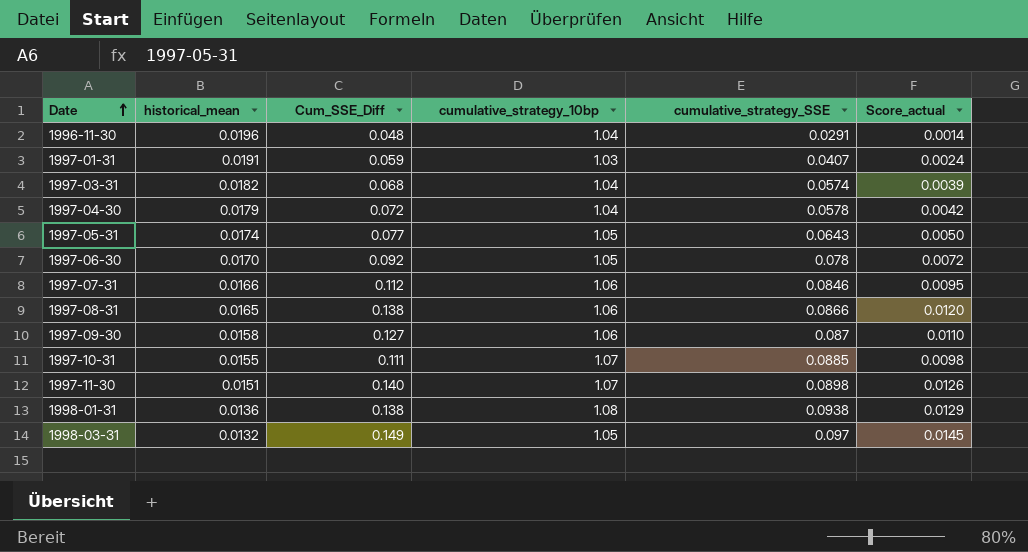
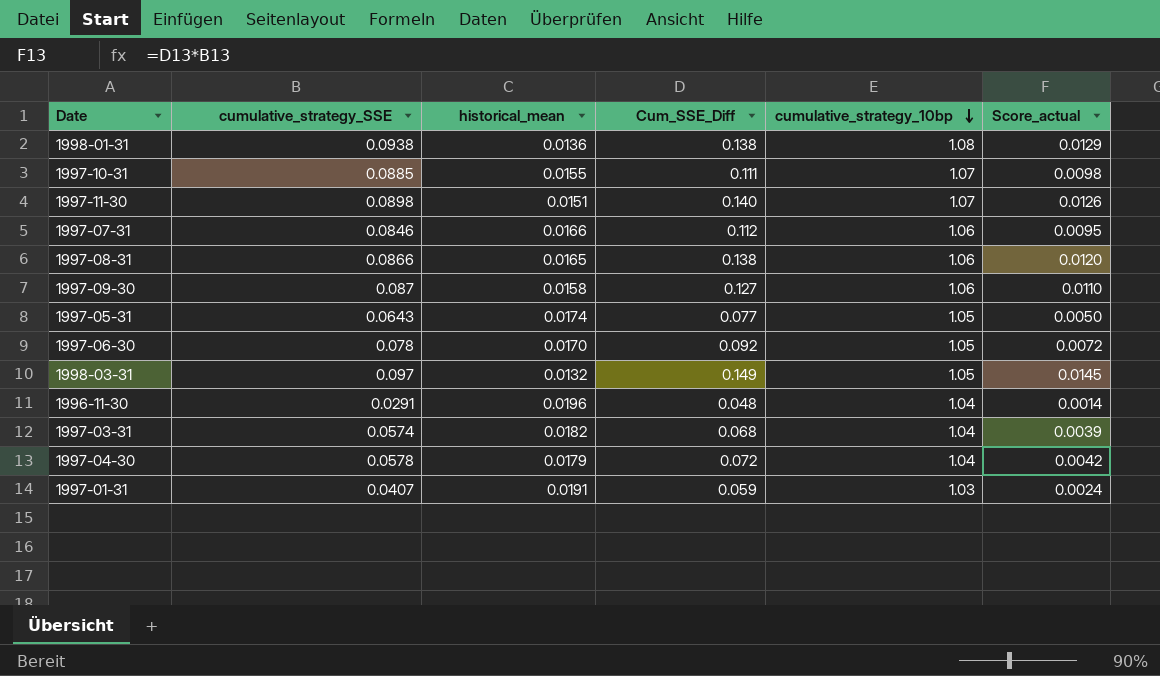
row order: Date ascending -> cumulative_strategy_10bp descending
column cumulative_strategy_SSE | position: 5 -> 2

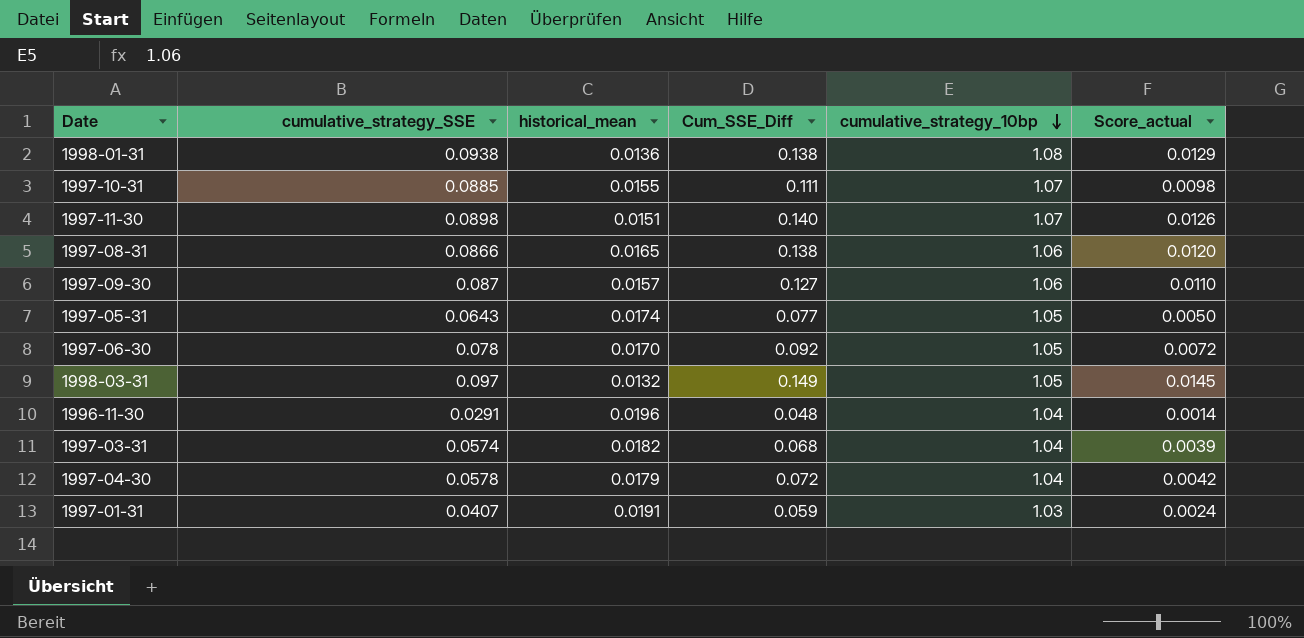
row 1997-07-31: 0.0846 | 0.0166 | 0.112 | 1.06 | 0.0095 -> none
1997-09-30 | historical_mean: 0.0158 -> 0.0157

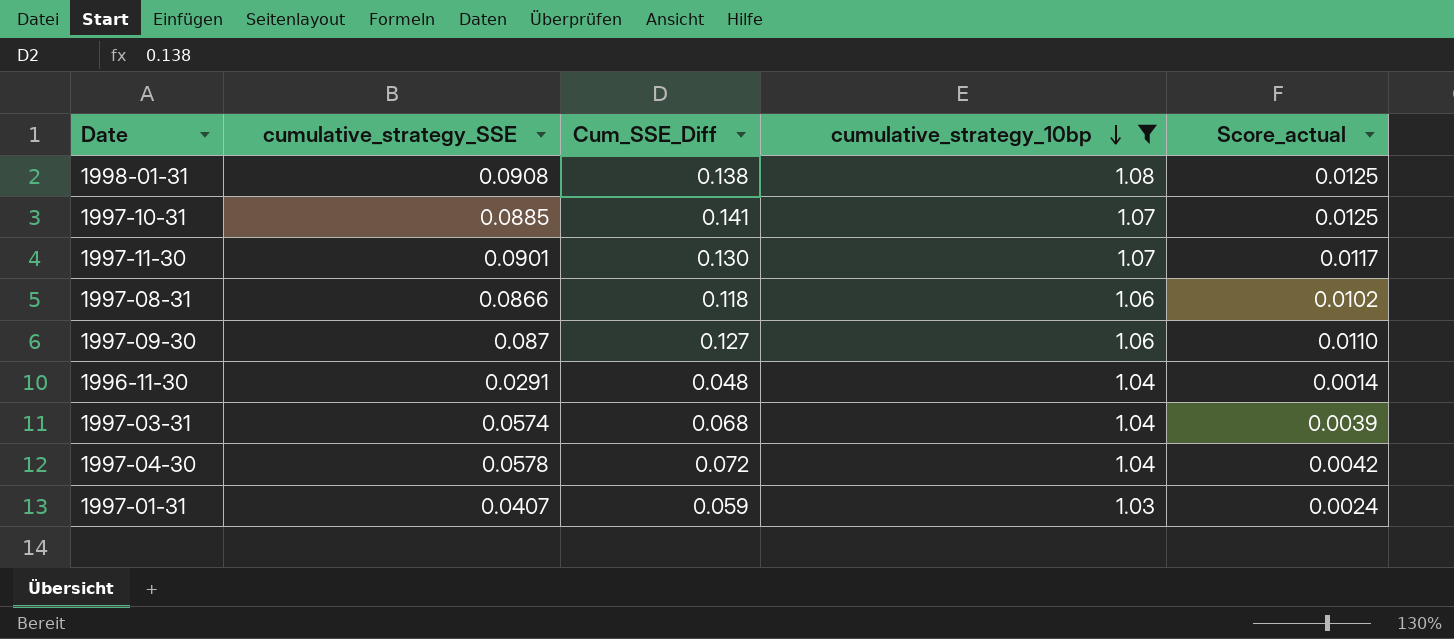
filter: none -> cumulative_strategy_10bp != 1.05
column historical_mean | position: 3 -> none
1998-01-31 | cumulative_strategy_SSE: 0.0938 -> 0.0908
1998-01-31 | Score_actual: 0.0129 -> 0.0125
1997-10-31 | Cum_SSE_Diff: 0.111 -> 0.141
1997-10-31 | Score_actual: 0.0098 -> 0.0125
1997-11-30 | cumulative_strategy_SSE: 0.0898 -> 0.0901
1997-11-30 | Cum_SSE_Diff: 0.140 -> 0.130
1997-11-30 | Score_actual: 0.0126 -> 0.0117
1997-08-31 | Cum_SSE_Diff: 0.138 -> 0.118
1997-08-31 | Score_actual: 0.0120 -> 0.0102

